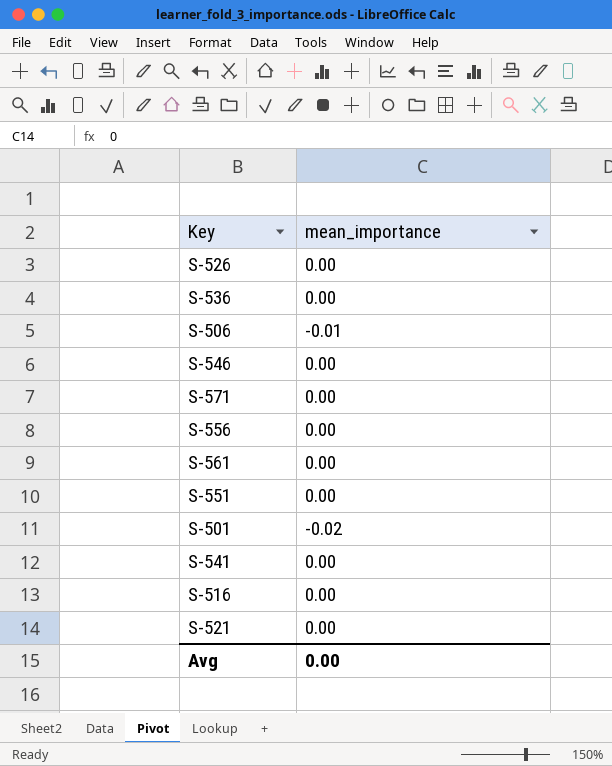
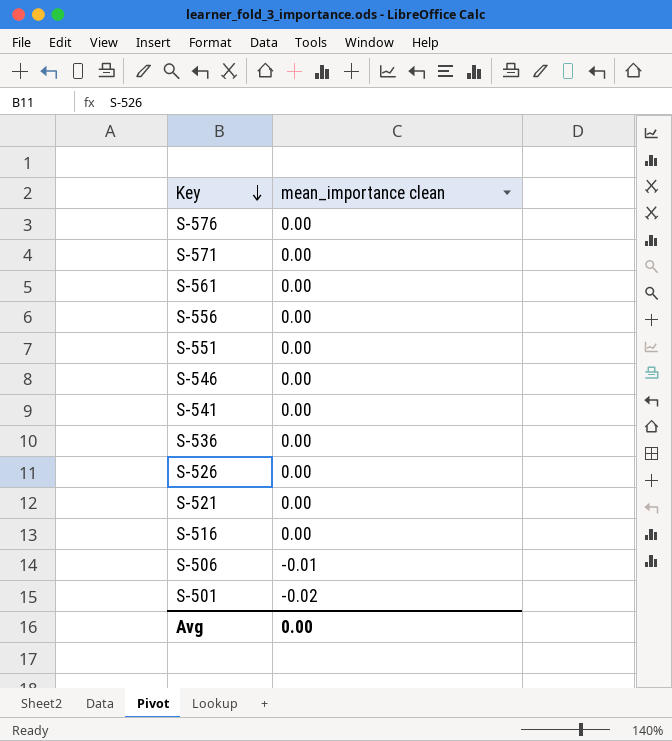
row order: none -> Key descending
column name: mean_importance -> mean_importance clean
row S-576: none -> 0.00

